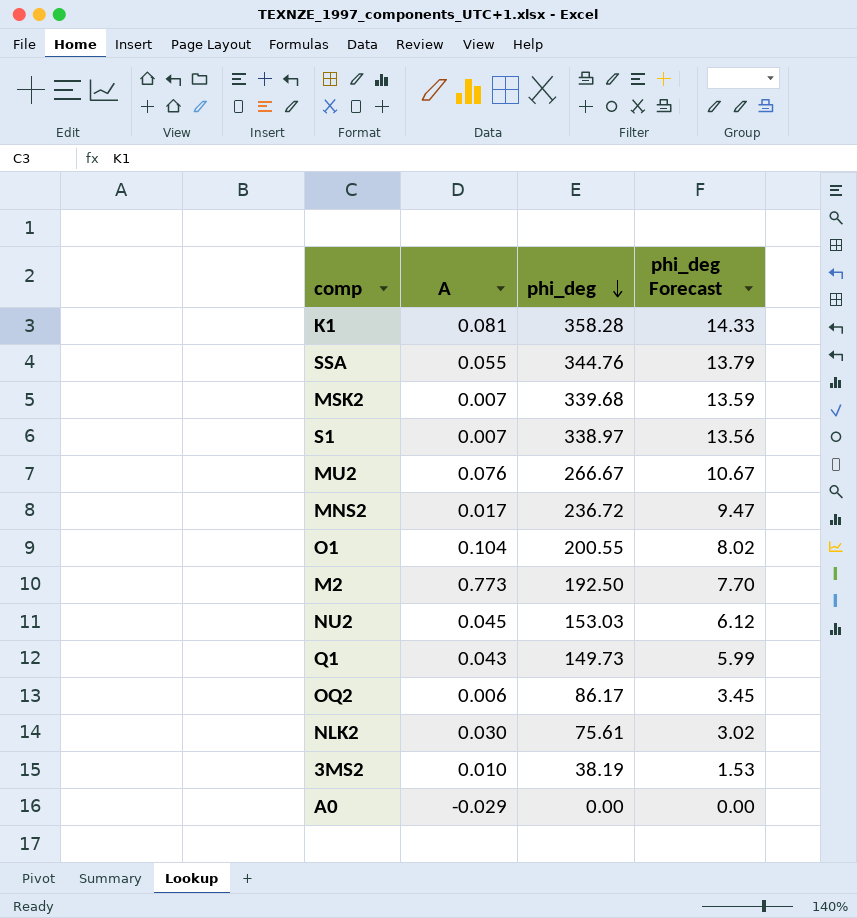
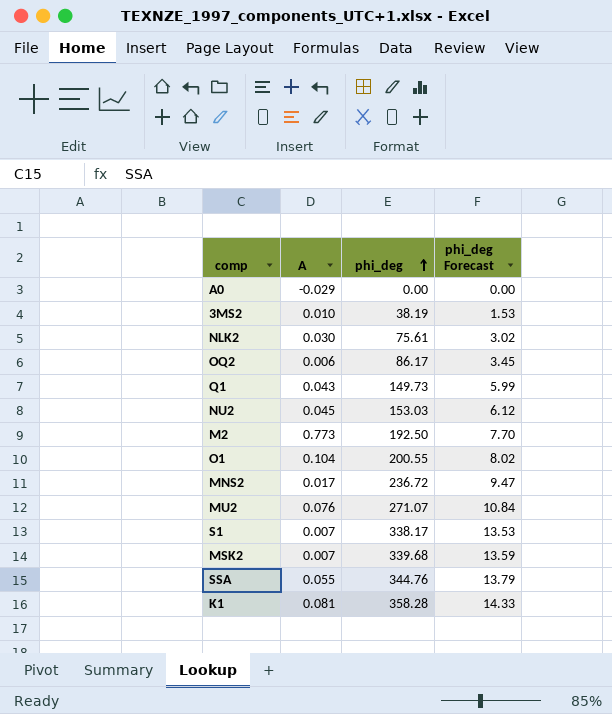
row order: phi_deg descending -> phi_deg ascending
MU2 | phi_deg: 266.67 -> 271.07
MU2 | phi_deg Forecast: 10.67 -> 10.84
S1 | phi_deg: 338.97 -> 338.17
S1 | phi_deg Forecast: 13.56 -> 13.53

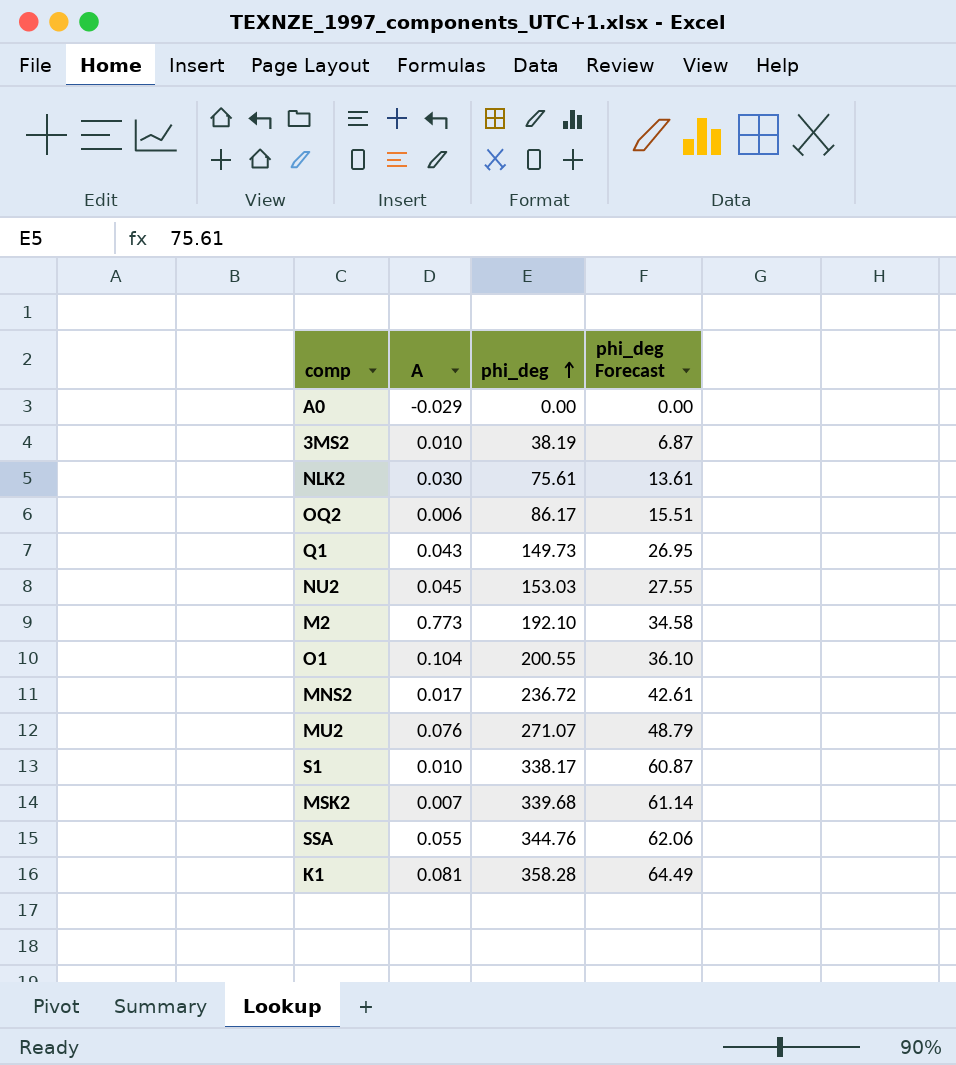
column phi_deg Forecast | formula: [phi_deg] * 0.04 -> [phi_deg] * 0.18
M2 | phi_deg: 192.50 -> 192.10
S1 | A: 0.007 -> 0.010

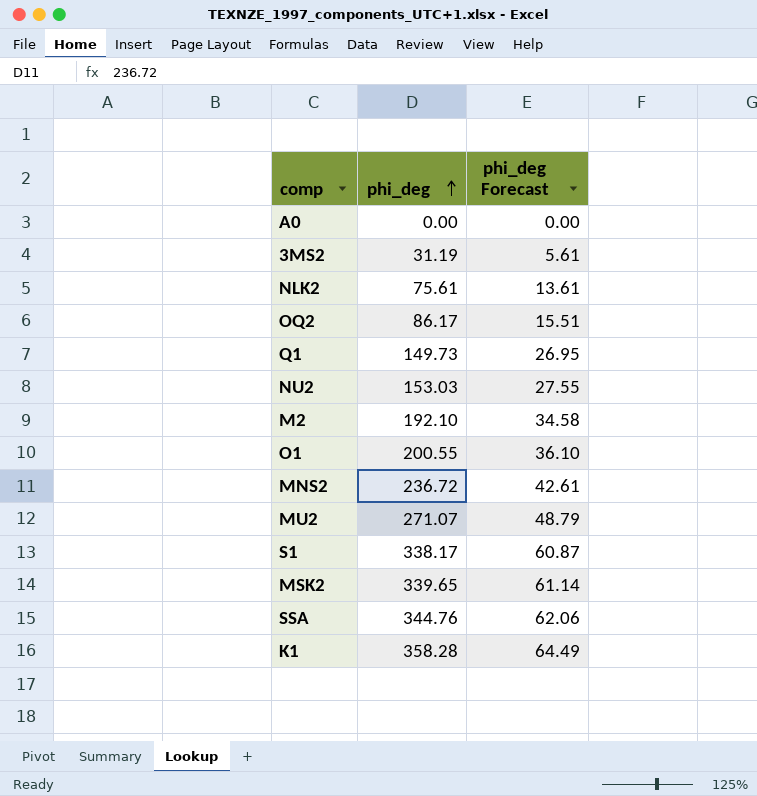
column A | position: 2 -> none
3MS2 | phi_deg: 38.19 -> 31.19
3MS2 | phi_deg Forecast: 6.87 -> 5.61
MSK2 | phi_deg: 339.68 -> 339.65

